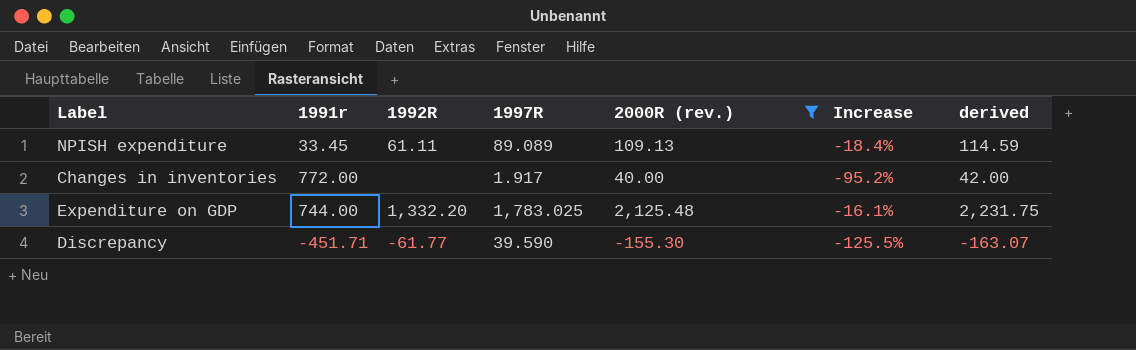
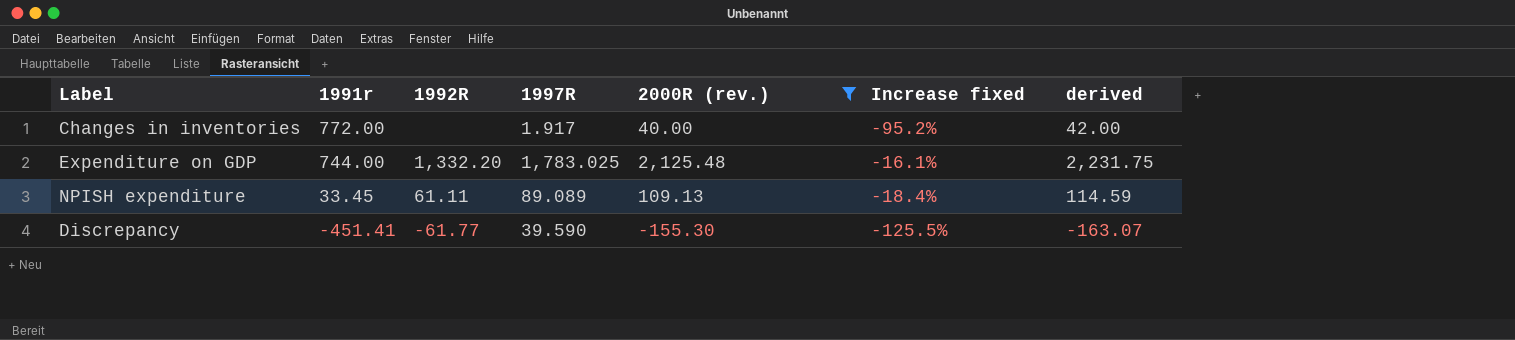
row order: none -> 1991r descending
column name: Increase -> Increase fixed
Discrepancy | 1991r: -451.71 -> -451.41

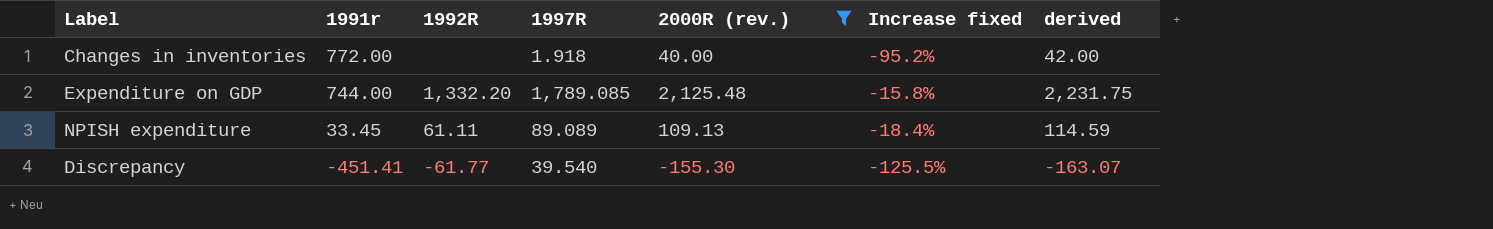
Changes in inventories | 1997R: 1.917 -> 1.918
Expenditure on GDP | 1997R: 1,783.025 -> 1,789.085
Expenditure on GDP | Increase fixed: -16.1% -> -15.8%
Discrepancy | 1997R: 39.590 -> 39.540

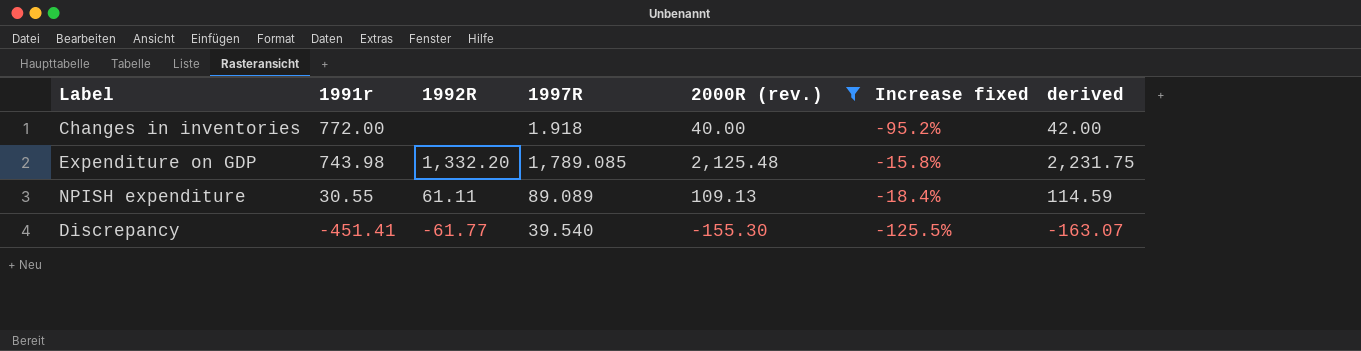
Expenditure on GDP | 1991r: 744.00 -> 743.98
NPISH expenditure | 1991r: 33.45 -> 30.55

